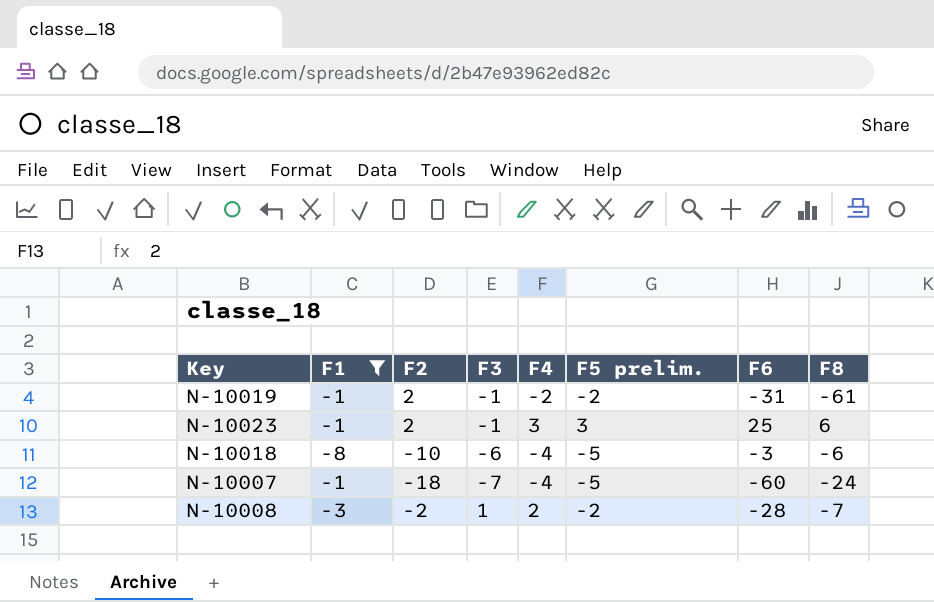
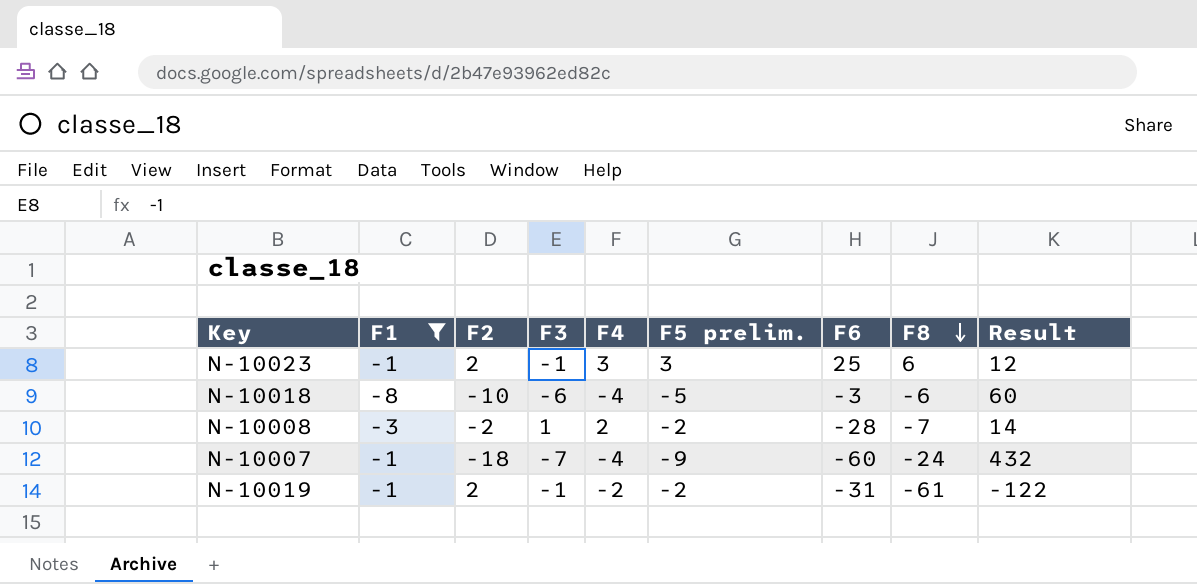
row order: none -> F8 descending
column Result | formula: none -> [F2] * [F8]
N-10007 | F5 prelim.: -5 -> -9

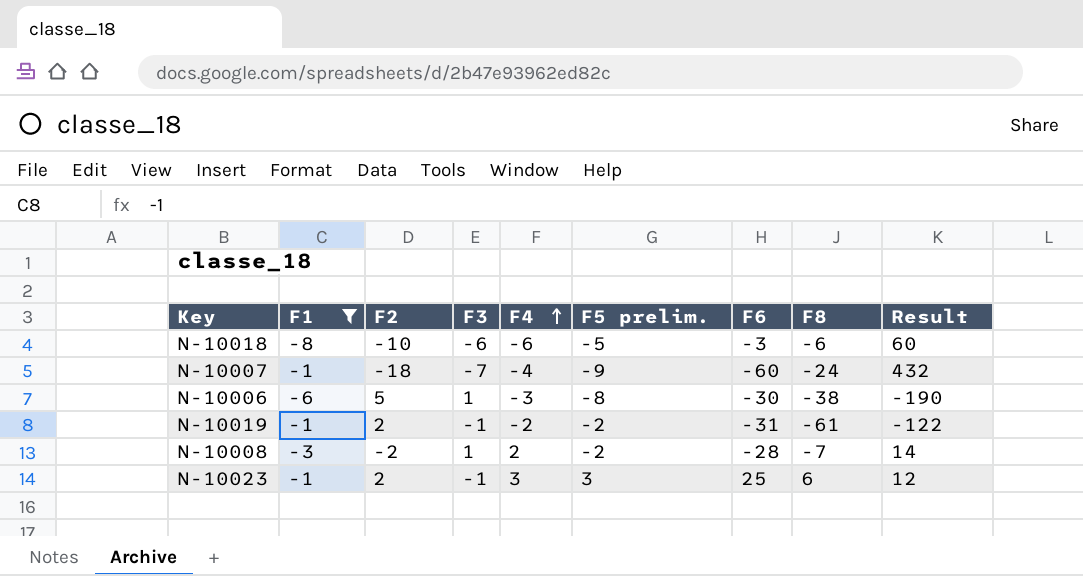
row order: F8 descending -> F4 ascending
N-10018 | F4: -4 -> -6
row N-10006: none -> -6 | 5 | 1 | -3 | -8 | -30 | -38 | -190

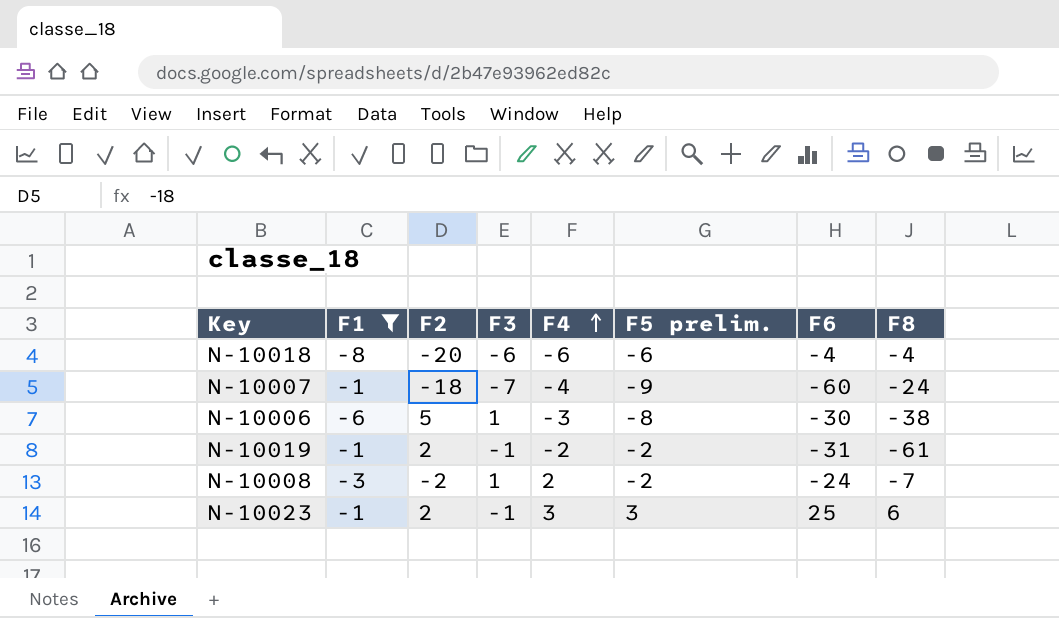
column Result | formula: [F2] * [F8] -> none
N-10018 | F2: -10 -> -20
N-10018 | F5 prelim.: -5 -> -6
N-10018 | F6: -3 -> -4
N-10018 | F8: -6 -> -4
N-10008 | F6: -28 -> -24

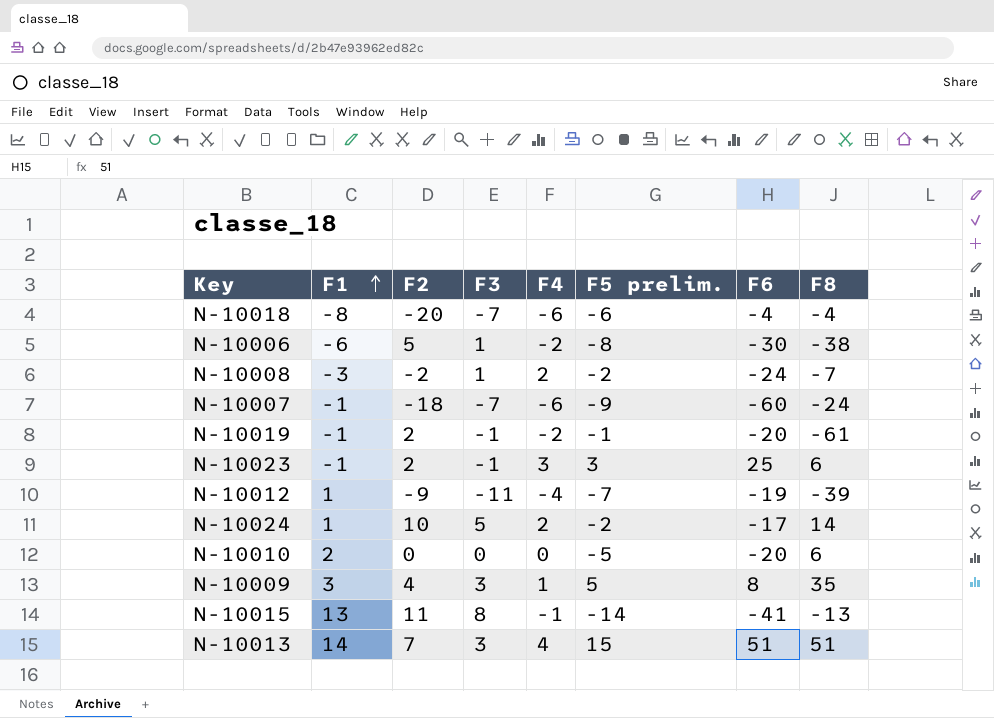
filter: F1 <= -1 -> none
row order: F4 ascending -> F1 ascending
N-10018 | F3: -6 -> -7
N-10006 | F4: -3 -> -2
N-10007 | F4: -4 -> -6
N-10019 | F5 prelim.: -2 -> -1
N-10019 | F6: -31 -> -20

